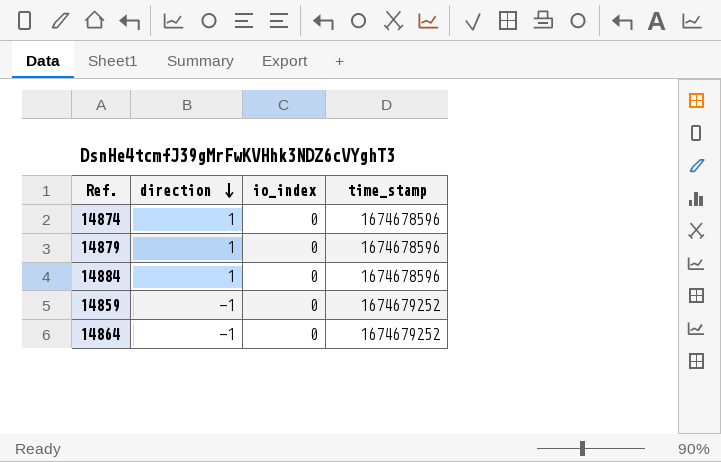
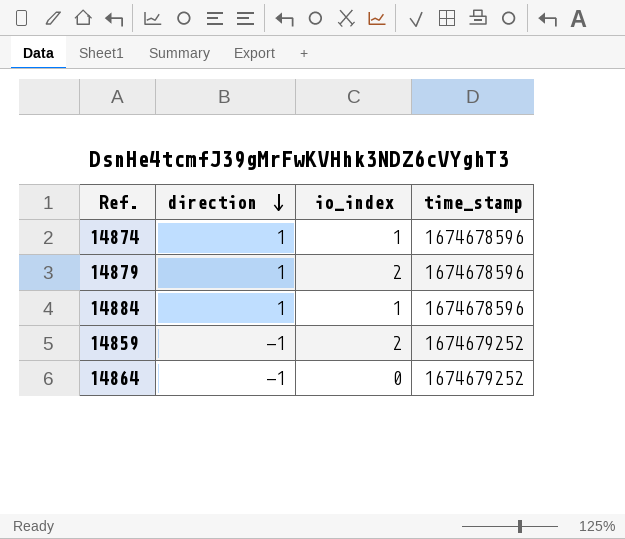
14874 | io_index: 0 -> 1
14879 | io_index: 0 -> 2
14884 | io_index: 0 -> 1
14859 | io_index: 0 -> 2

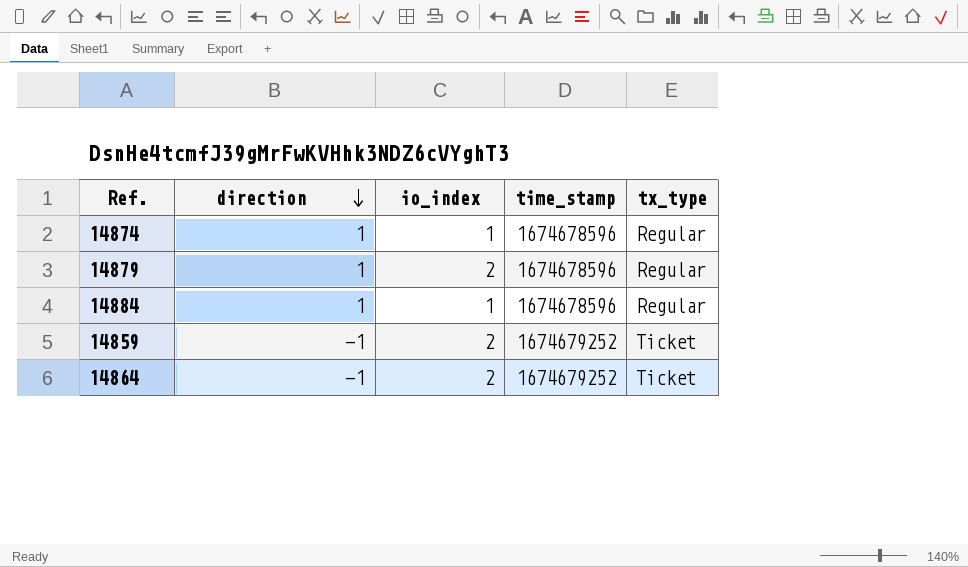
column tx_type | position: none -> 5
14864 | io_index: 0 -> 2

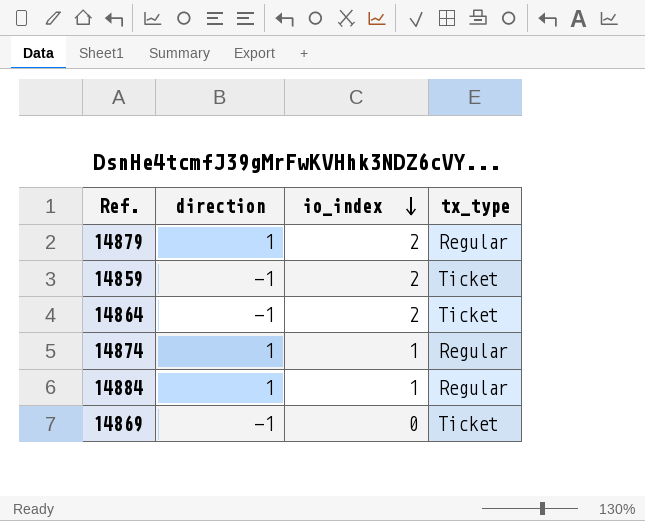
row order: direction descending -> io_index descending
column time_stamp | position: 4 -> none
row 14869: none -> -1 | 0 | Ticket

